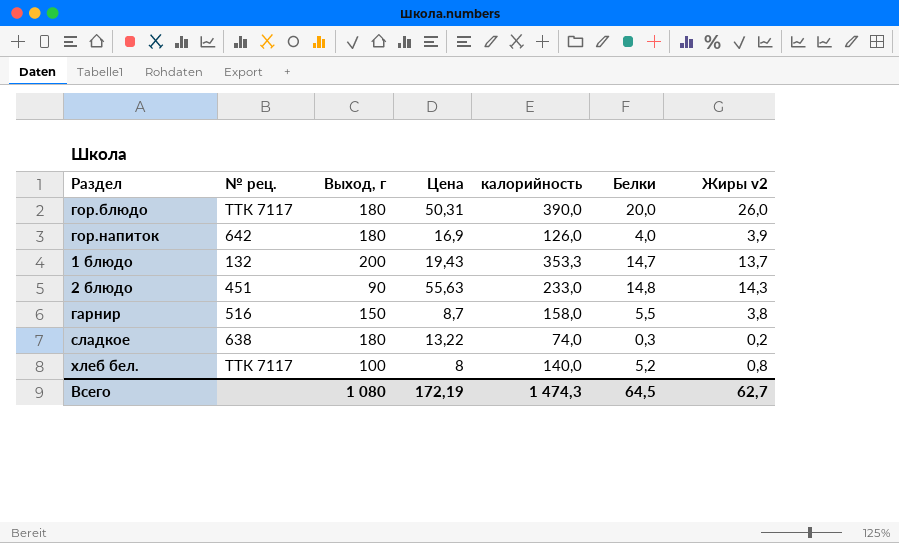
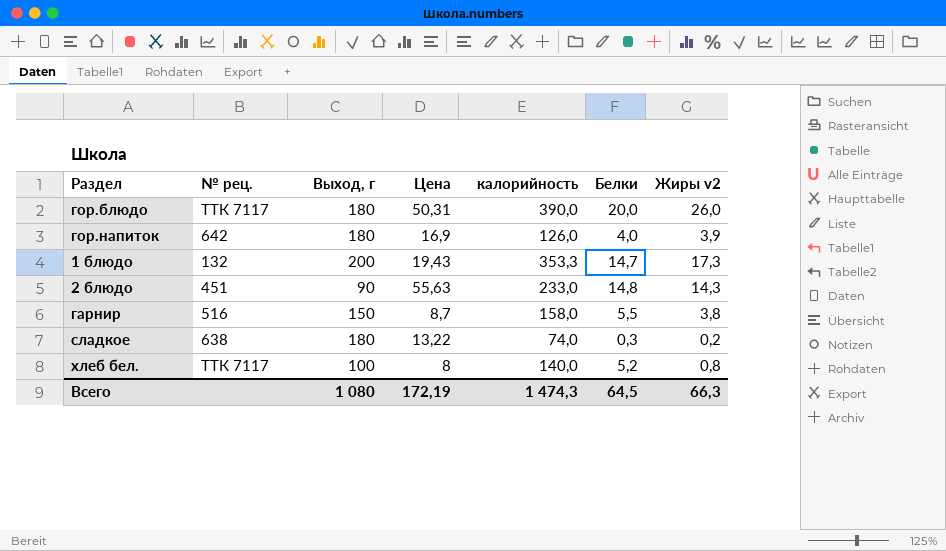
1 блюдо | Жиры v2: 13,7 -> 17,3
Всего | Жиры v2: 62,7 -> 66,3

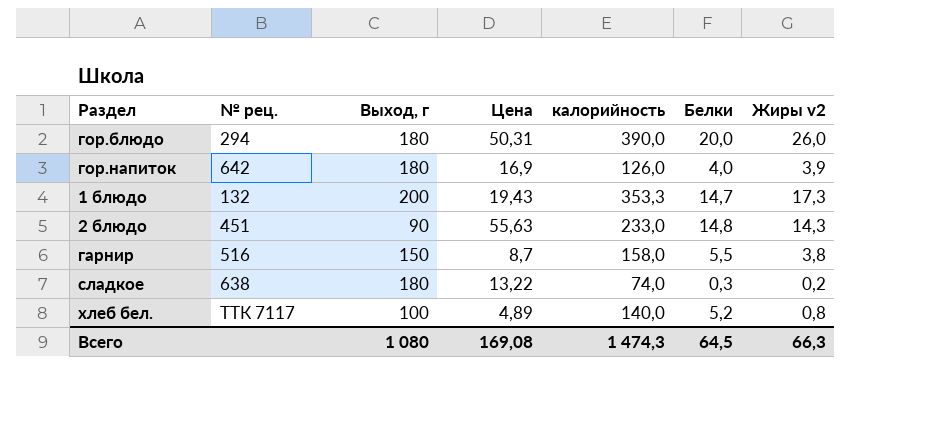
гор.блюдо | № рец.: ТТК 7117 -> 294
хлеб бел. | Цена: 8 -> 4,89
Всего | Цена: 172,19 -> 169,08

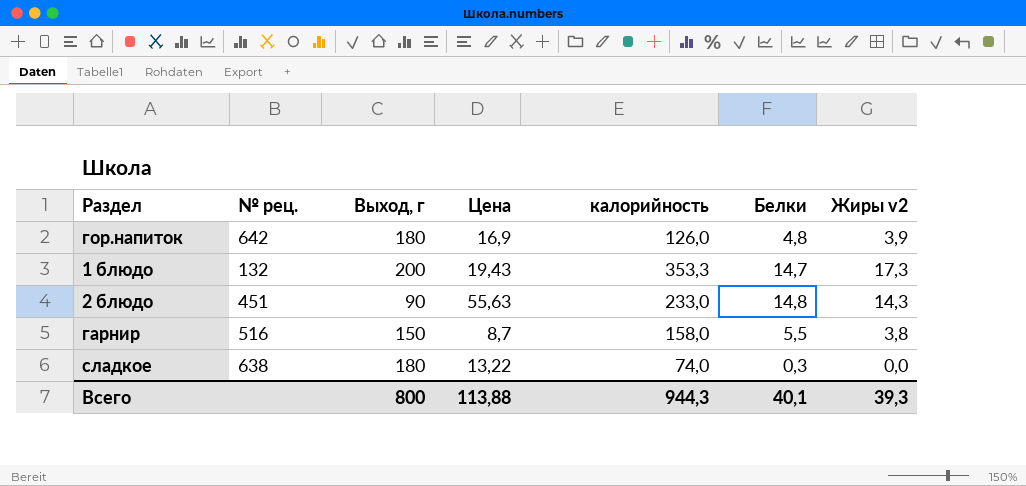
row гор.блюдо: 294 | 180 | 50,31 | 390,0 | 20,0 | 26,0 -> none
row хлеб бел.: ТТК 7117 | 100 | 4,89 | 140,0 | 5,2 | 0,8 -> none
гор.напиток | Белки: 4,0 -> 4,8
сладкое | Жиры v2: 0,2 -> 0,0
Всего | Выход, г: 1 080 -> 800
Всего | Цена: 169,08 -> 113,88
Всего | калорийность: 1 474,3 -> 944,3
Всего | Белки: 64,5 -> 40,1
Всего | Жиры v2: 66,3 -> 39,3

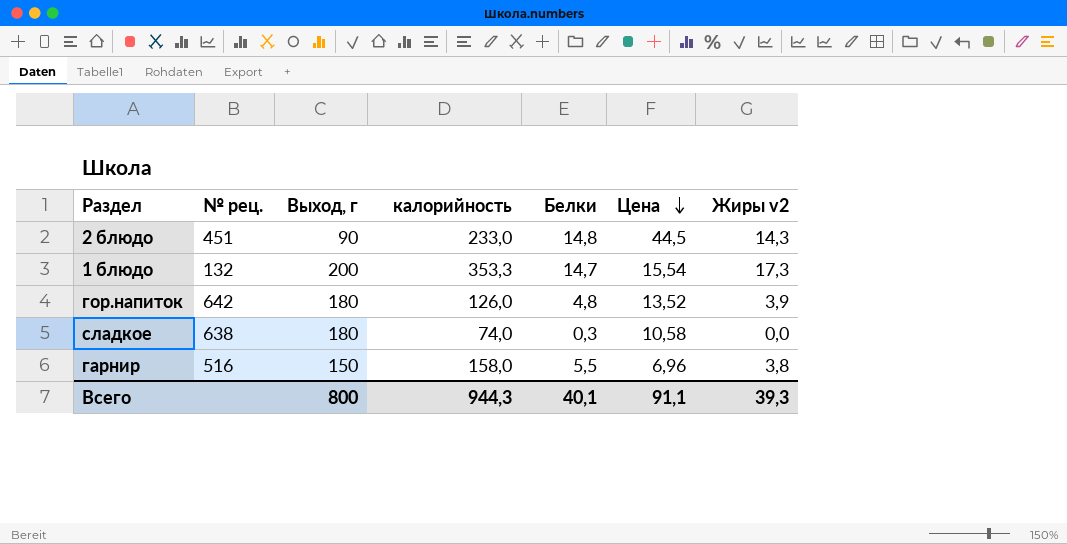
row order: none -> Цена descending
column Цена | position: 4 -> 6
2 блюдо | Цена: 55,63 -> 44,5
1 блюдо | Цена: 19,43 -> 15,54
гор.напиток | Цена: 16,9 -> 13,52
сладкое | Цена: 13,22 -> 10,58
гарнир | Цена: 8,7 -> 6,96
Всего | Цена: 113,88 -> 91,1

